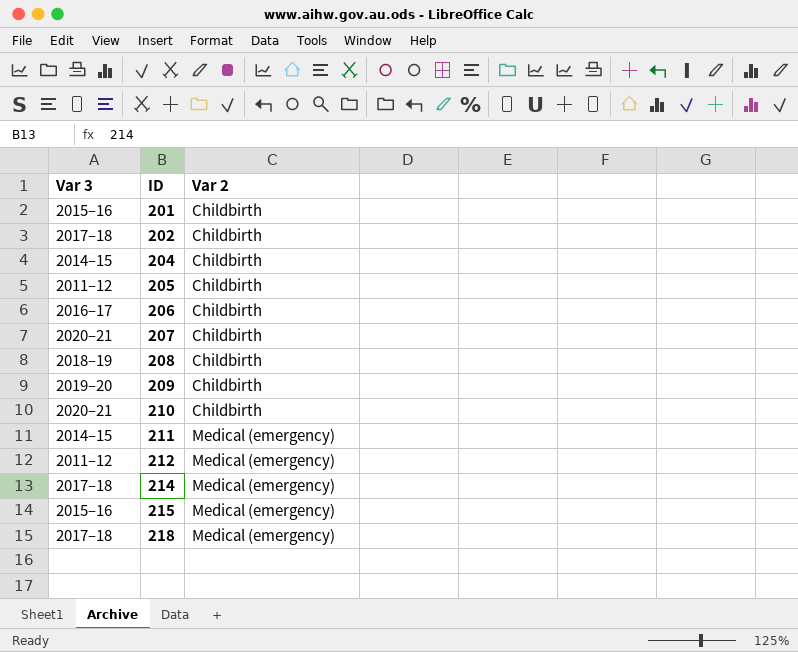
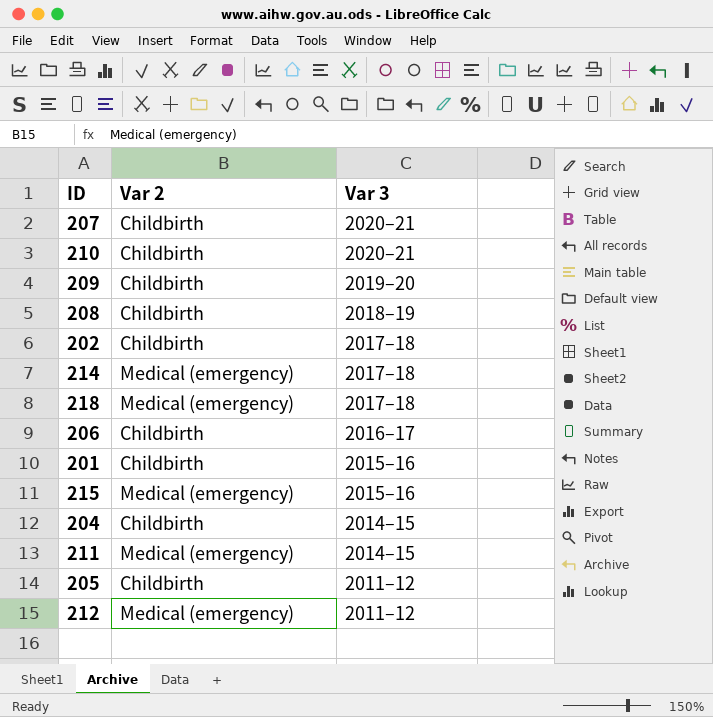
row order: ID ascending -> Var 3 descending
column Var 3 | position: 1 -> 3

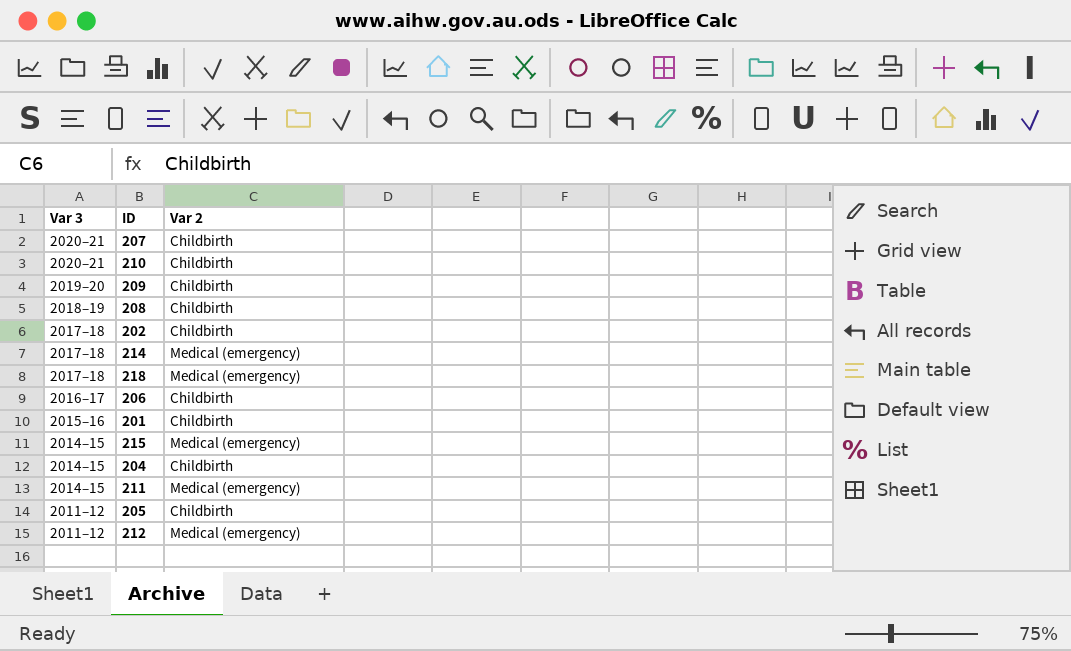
column Var 3 | position: 3 -> 1
215 | Var 3: 2015–16 -> 2014–15

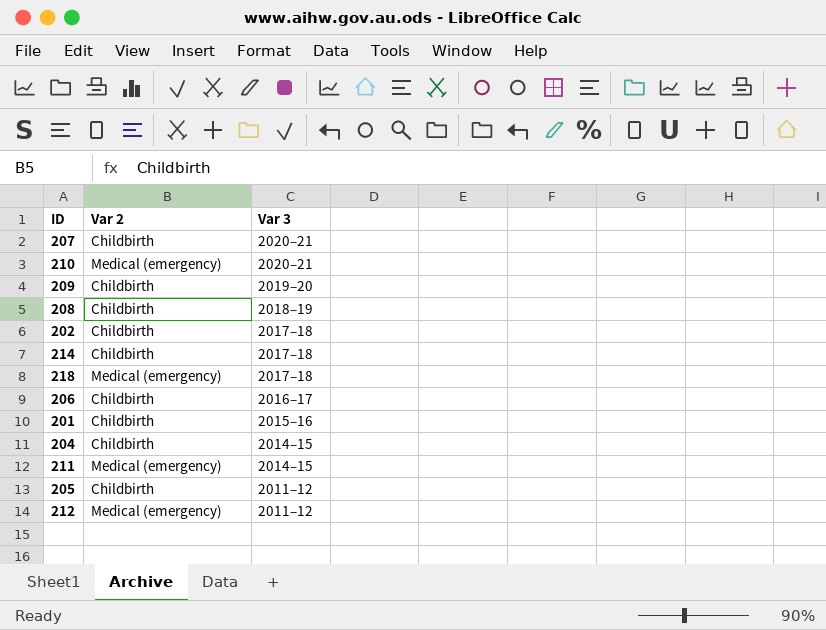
column Var 3 | position: 1 -> 3
row 215: 2014–15 | Medical (emergency) -> none
210 | Var 2: Childbirth -> Medical (emergency)
214 | Var 2: Medical (emergency) -> Childbirth

